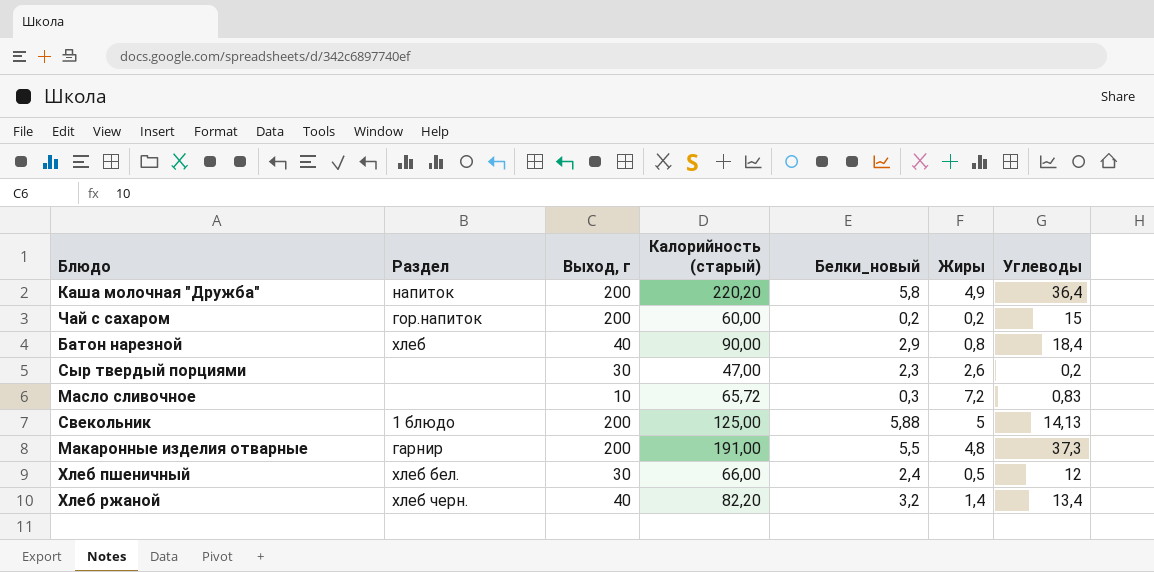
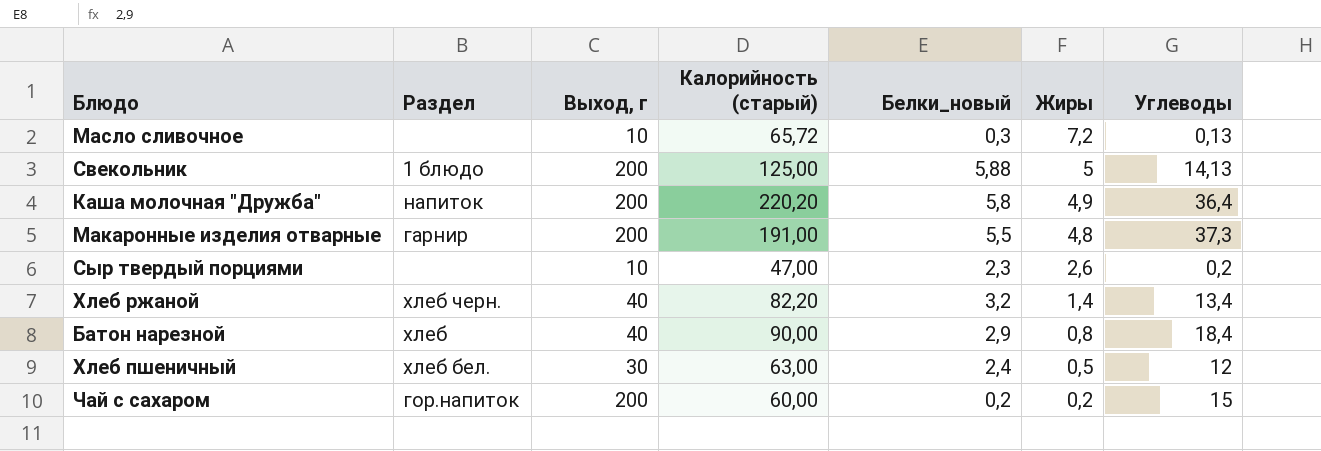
row order: none -> Жиры descending
Масло сливочное | Углеводы: 0,83 -> 0,13
Сыр твердый порциями | Выход, г: 30 -> 10
Хлеб пшеничный | Калорийность (старый): 66,00 -> 63,00

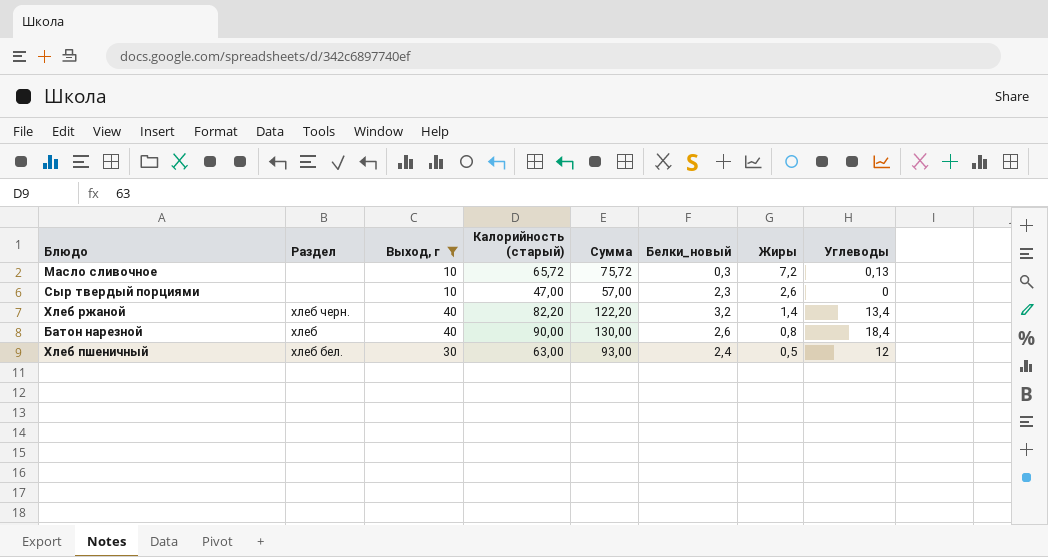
filter: none -> Выход, г != 200
column Сумма | formula: none -> [Выход, г] + [Калорийность (старый)]
Сыр твердый порциями | Углеводы: 0,2 -> 0
Батон нарезной | Белки_новый: 2,9 -> 2,6

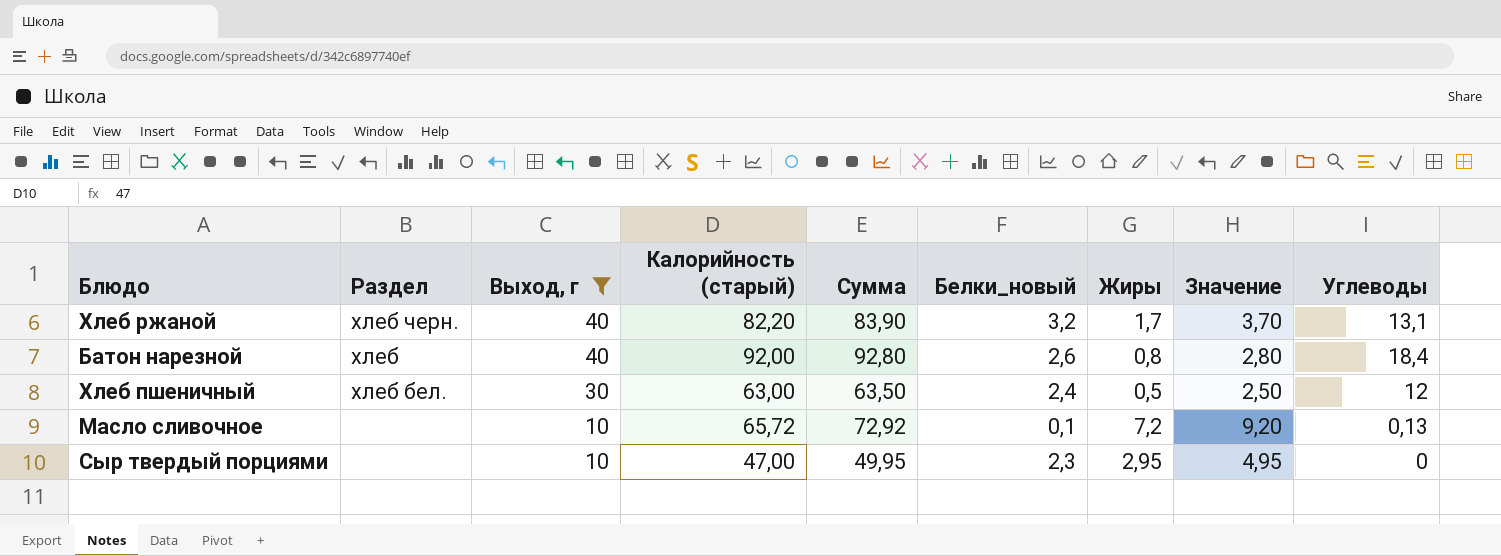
row order: Жиры descending -> Выход, г descending
column Сумма | formula: [Выход, г] + [Калорийность (старый)] -> [Калорийность (старый)] + [Жиры]
column Значение | formula: none -> [Жиры] + 2
Хлеб ржаной | Жиры: 1,4 -> 1,7
Хлеб ржаной | Углеводы: 13,4 -> 13,1
Батон нарезной | Калорийность (старый): 90,00 -> 92,00
Масло сливочное | Белки_новый: 0,3 -> 0,1
Сыр твердый порциями | Жиры: 2,6 -> 2,95

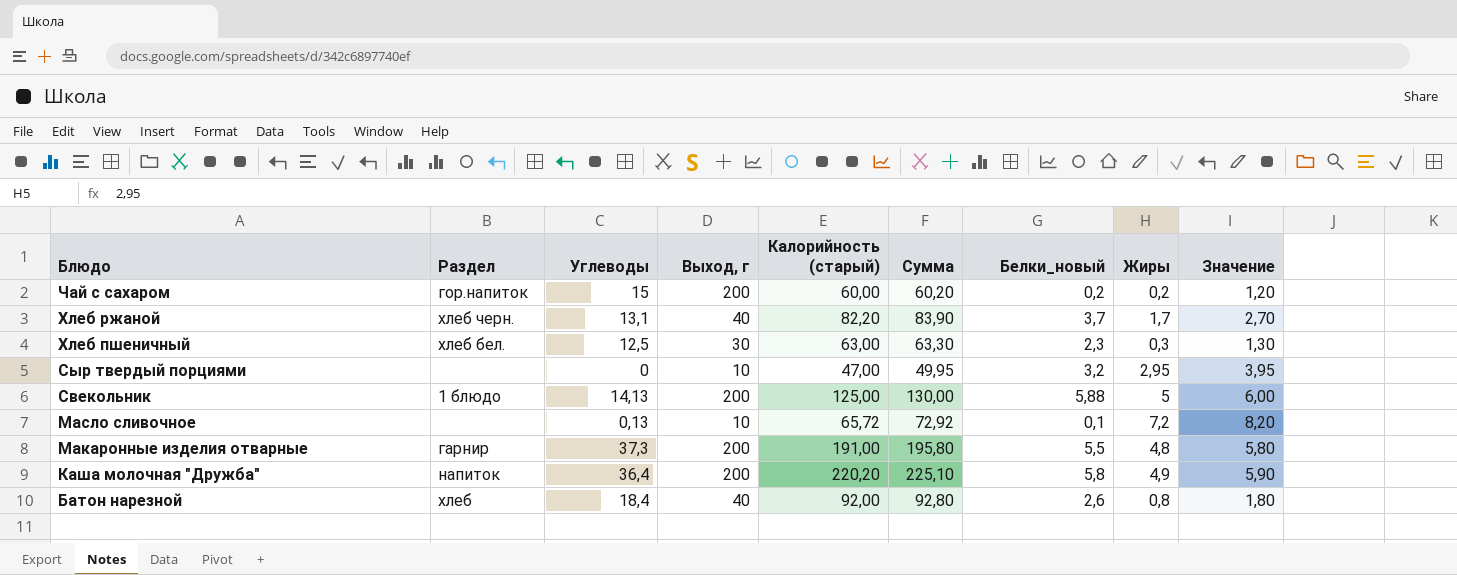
filter: Выход, г != 200 -> none
row order: Выход, г descending -> Блюдо descending
column Углеводы | position: 9 -> 3
column Значение | formula: [Жиры] + 2 -> [Жиры] + 1
Хлеб ржаной | Белки_новый: 3,2 -> 3,7
Хлеб пшеничный | Углеводы: 12 -> 12,5
Хлеб пшеничный | Сумма: 63,50 -> 63,30
Хлеб пшеничный | Белки_новый: 2,4 -> 2,3
Хлеб пшеничный | Жиры: 0,5 -> 0,3
Сыр твердый порциями | Белки_новый: 2,3 -> 3,2

